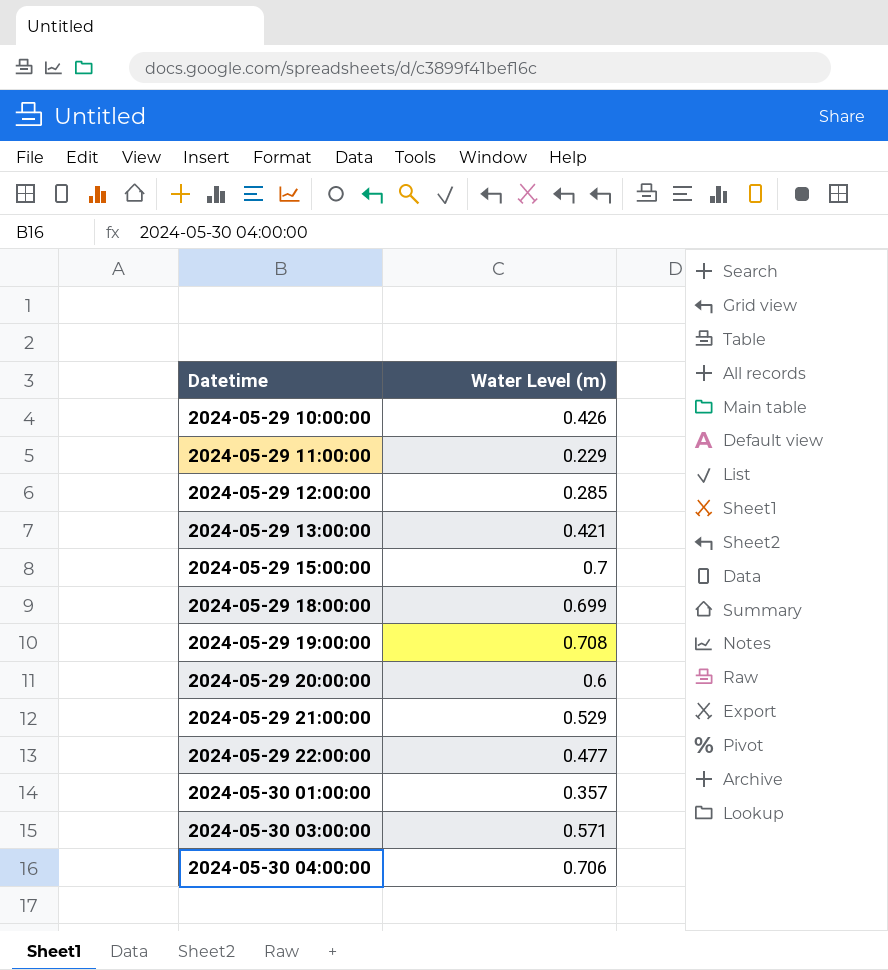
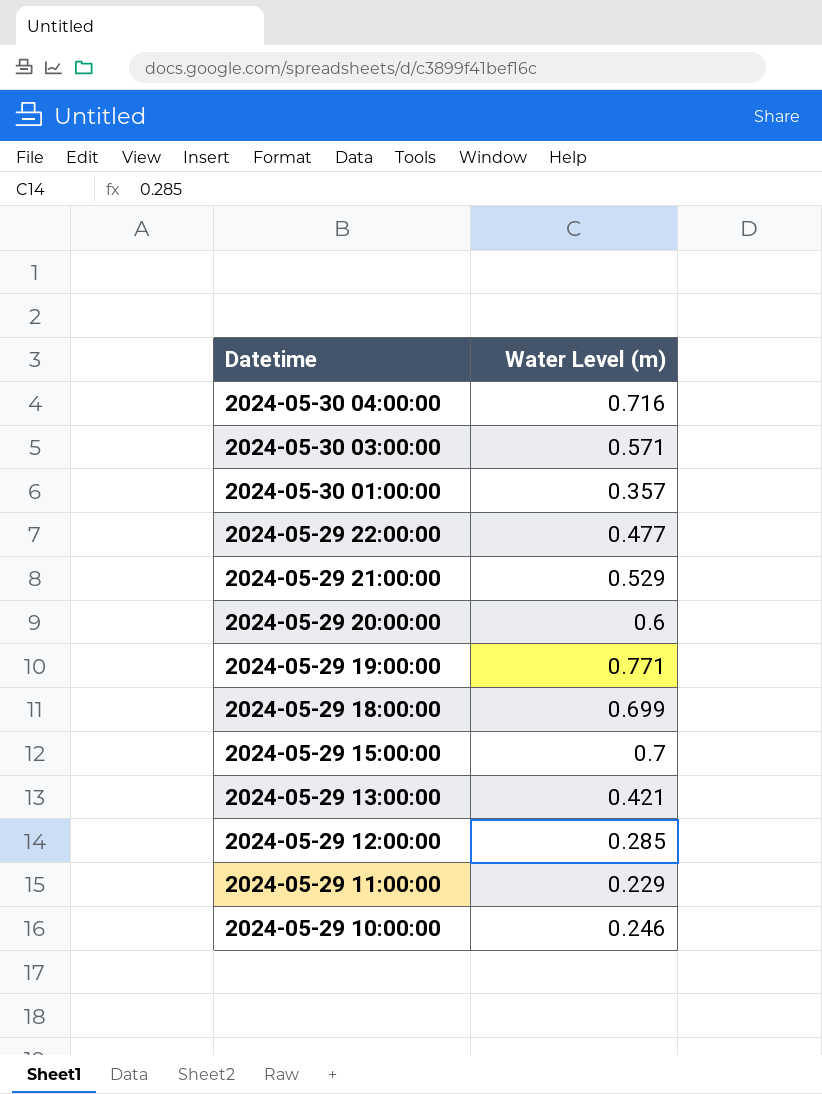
row order: Datetime ascending -> Datetime descending
2024-05-30 04:00:00 | Water Level (m): 0.706 -> 0.716
2024-05-29 19:00:00 | Water Level (m): 0.708 -> 0.771
2024-05-29 10:00:00 | Water Level (m): 0.426 -> 0.246

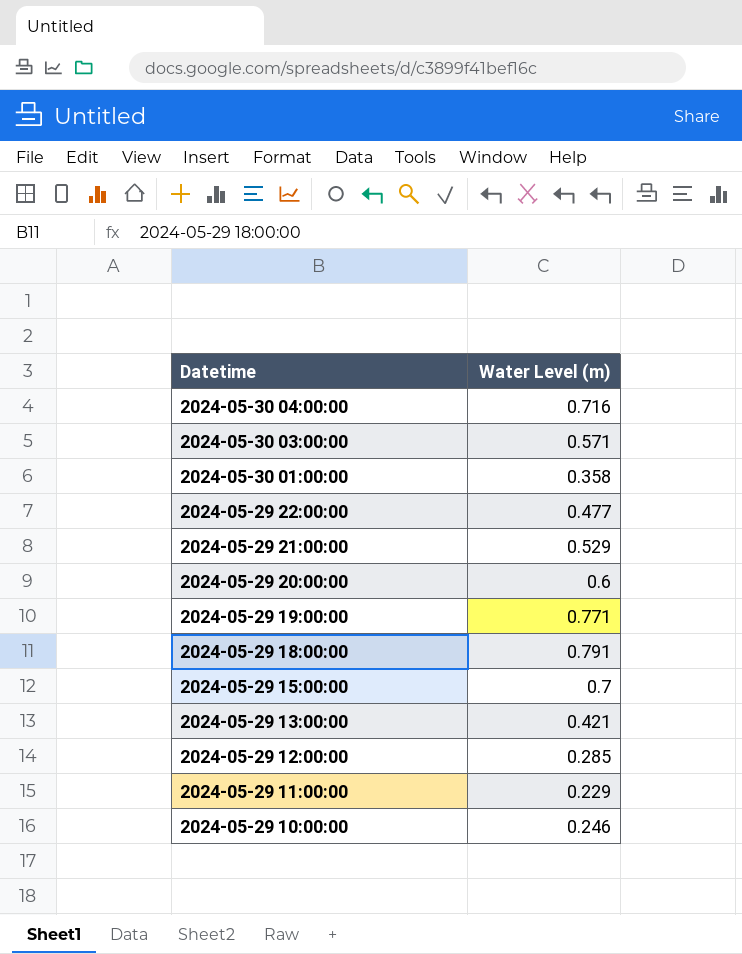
2024-05-30 01:00:00 | Water Level (m): 0.357 -> 0.358
2024-05-29 18:00:00 | Water Level (m): 0.699 -> 0.791

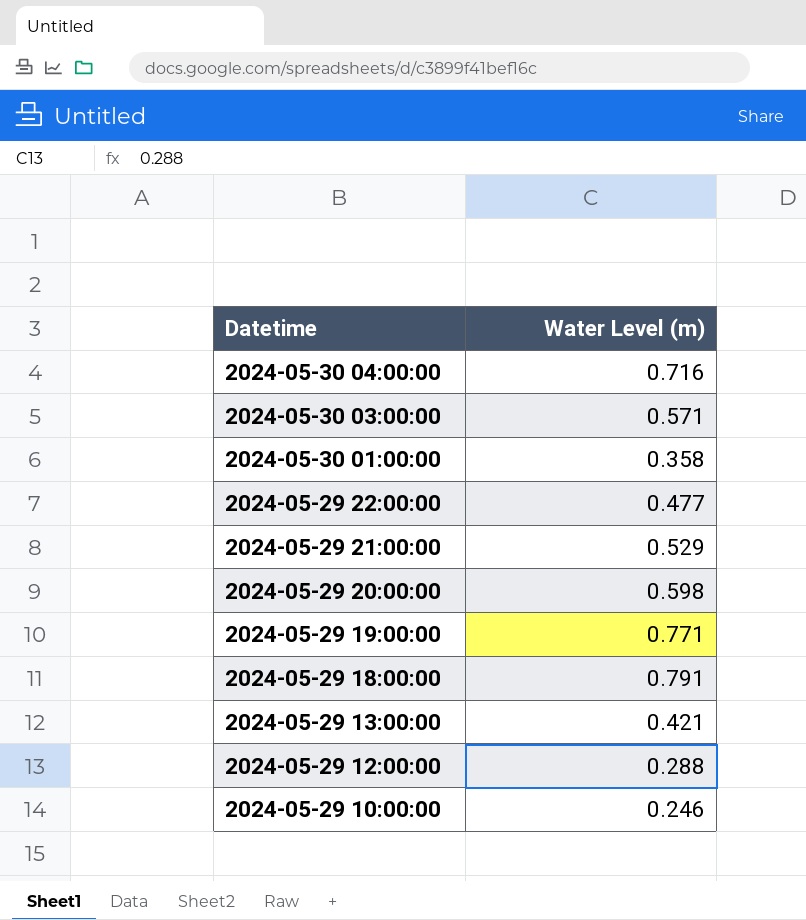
row 2024-05-29 15:00:00: 0.7 -> none
row 2024-05-29 11:00:00: 0.229 -> none
2024-05-29 20:00:00 | Water Level (m): 0.6 -> 0.598
2024-05-29 12:00:00 | Water Level (m): 0.285 -> 0.288

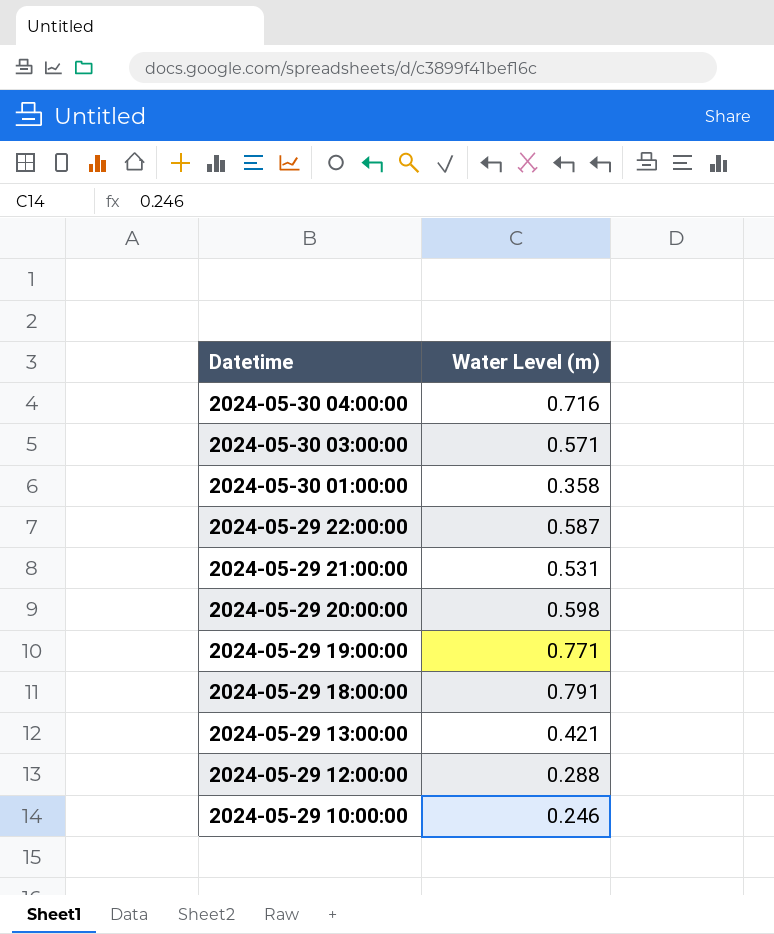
2024-05-29 22:00:00 | Water Level (m): 0.477 -> 0.587
2024-05-29 21:00:00 | Water Level (m): 0.529 -> 0.531

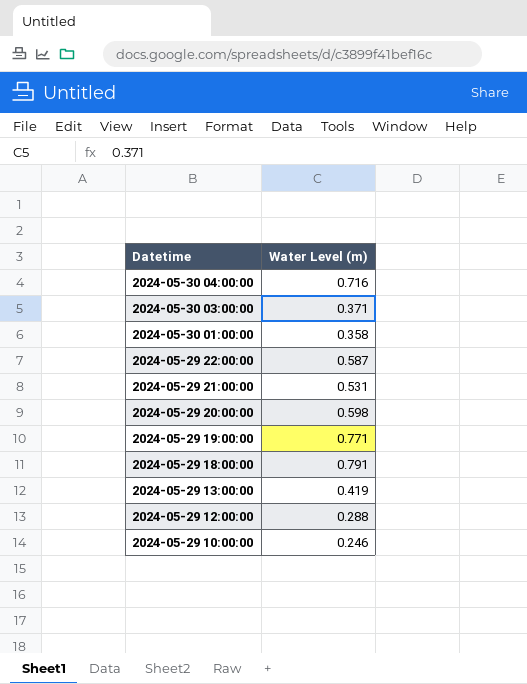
2024-05-30 03:00:00 | Water Level (m): 0.571 -> 0.371
2024-05-29 13:00:00 | Water Level (m): 0.421 -> 0.419

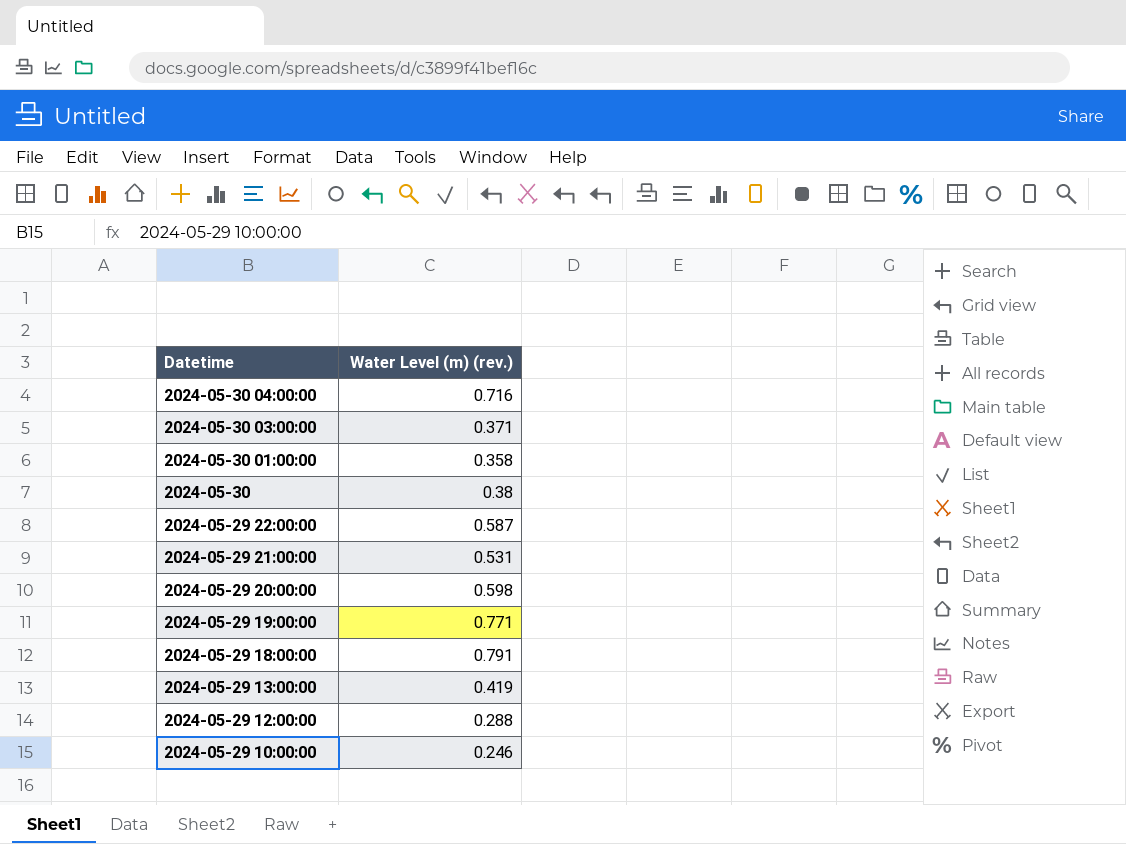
column name: Water Level (m) -> Water Level (m) (rev.)
row 2024-05-30: none -> 0.38

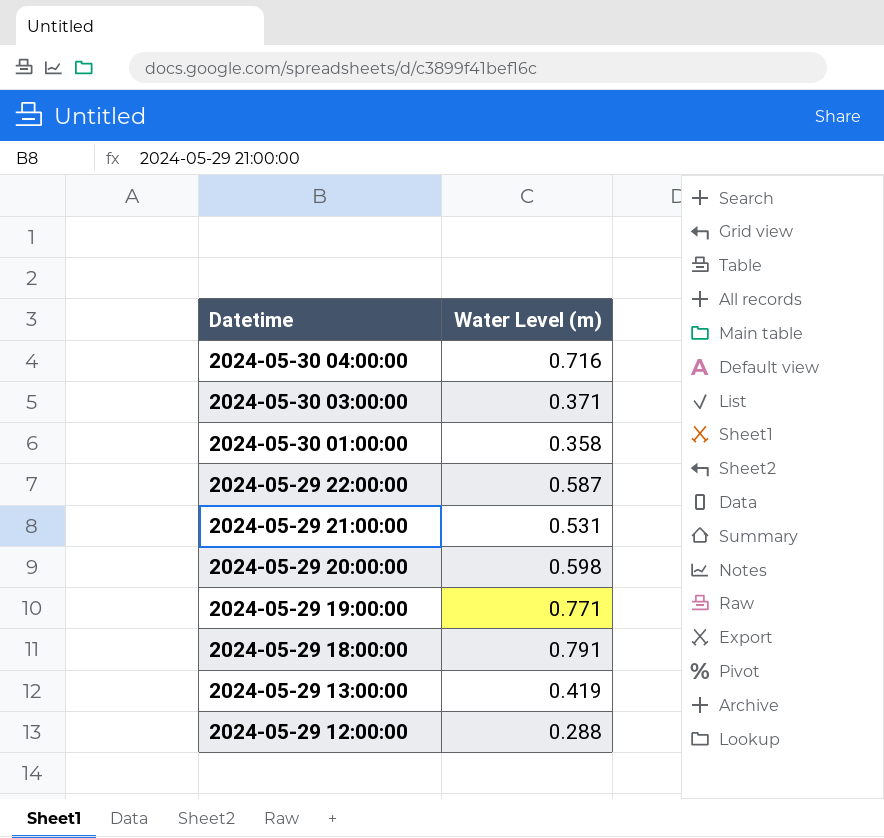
column name: Water Level (m) (rev.) -> Water Level (m)
row 2024-05-30: 0.38 -> none
row 2024-05-29 10:00:00: 0.246 -> none

